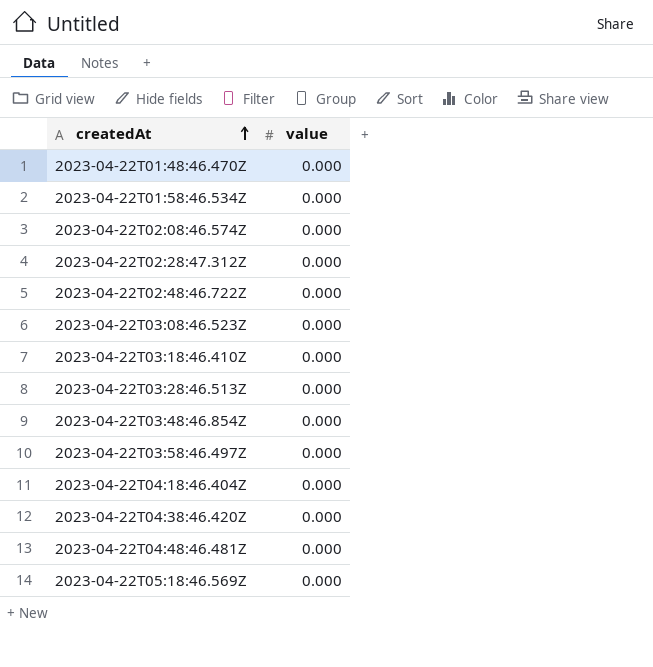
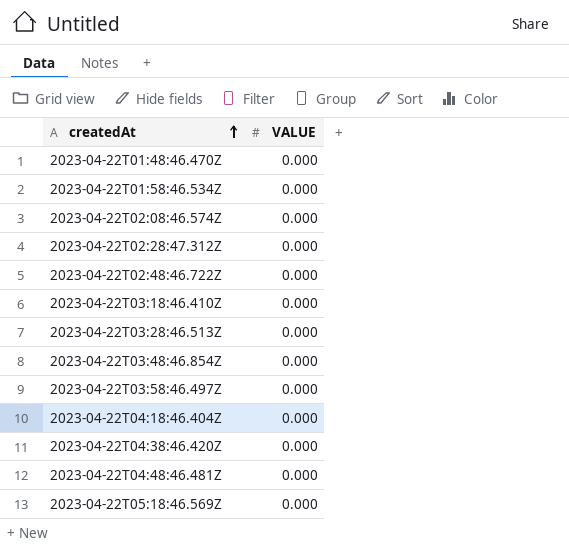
column name: value -> VALUE
row 2023-04-22T03:08:46.523Z: 0.000 -> none

